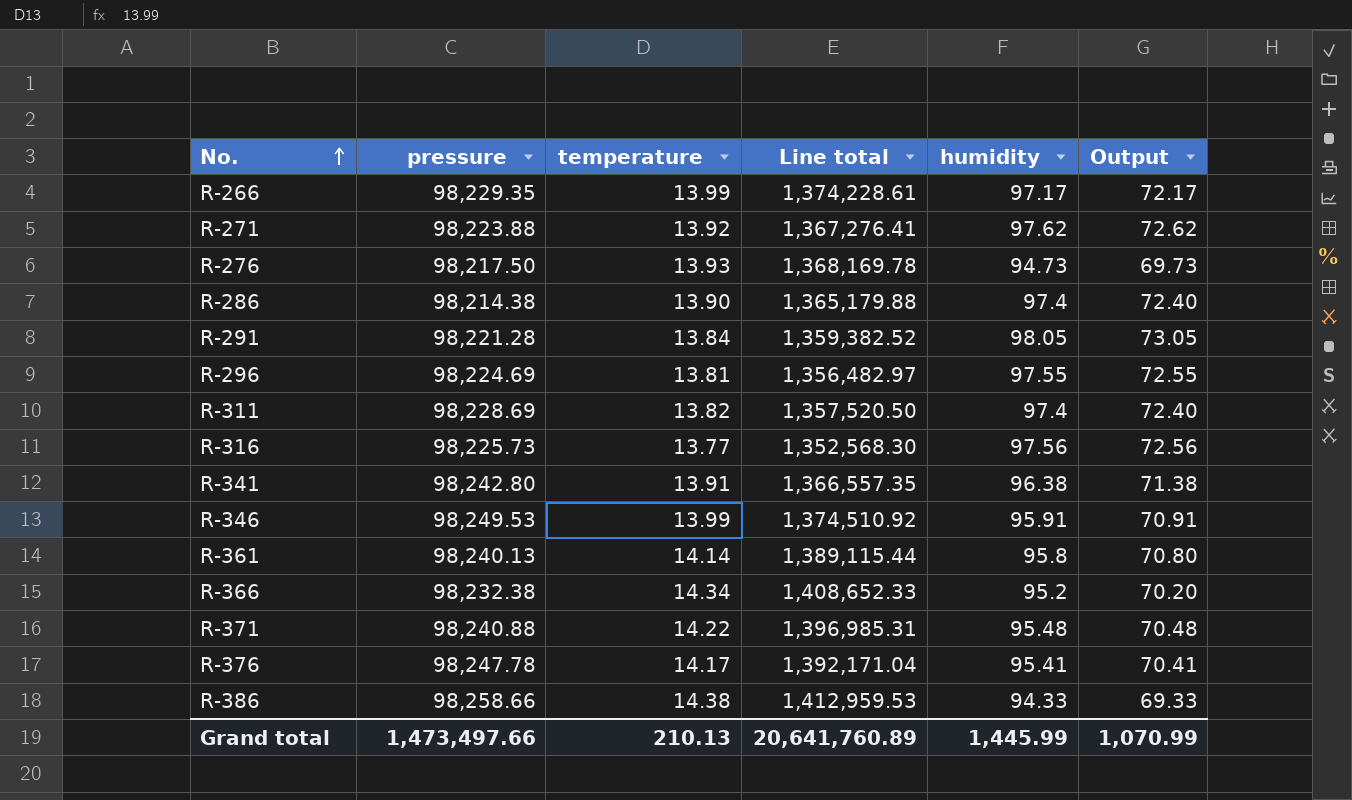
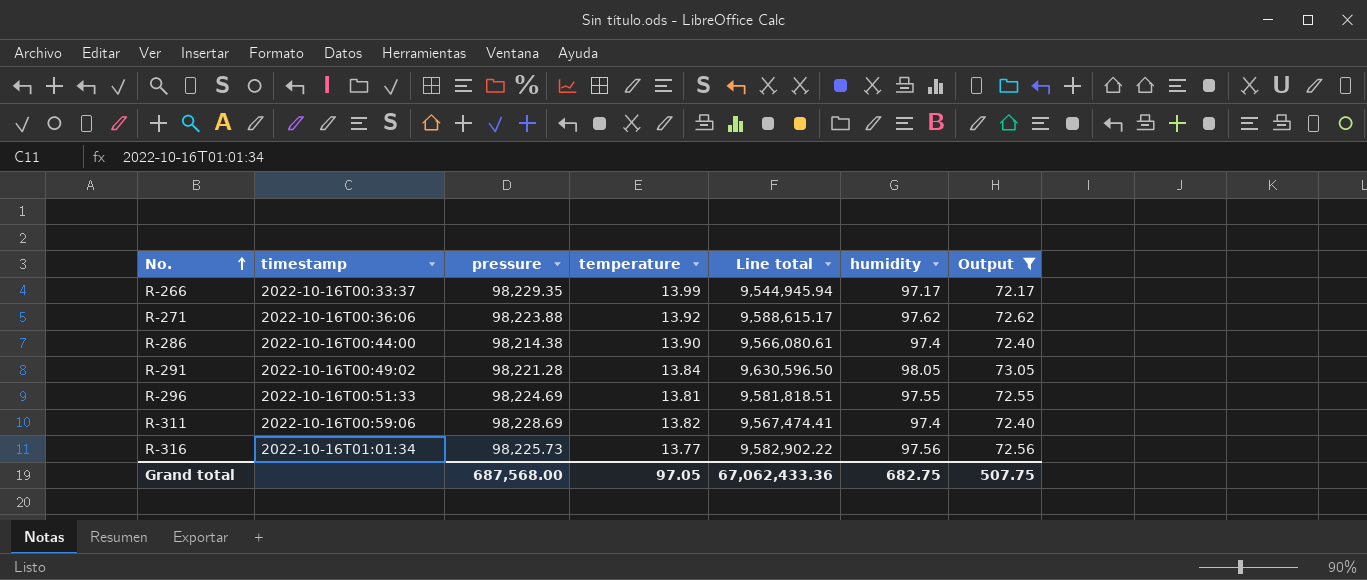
filter: none -> Output >= 72.17
column timestamp | position: none -> 2
column Line total | formula: [pressure] * [temperature] -> [pressure] * [humidity]
Grand total | pressure: 1,473,497.66 -> 687,568.00
Grand total | temperature: 210.13 -> 97.05
Grand total | Line total: 20,641,760.89 -> 67,062,433.36
Grand total | humidity: 1,445.99 -> 682.75
Grand total | Output: 1,070.99 -> 507.75

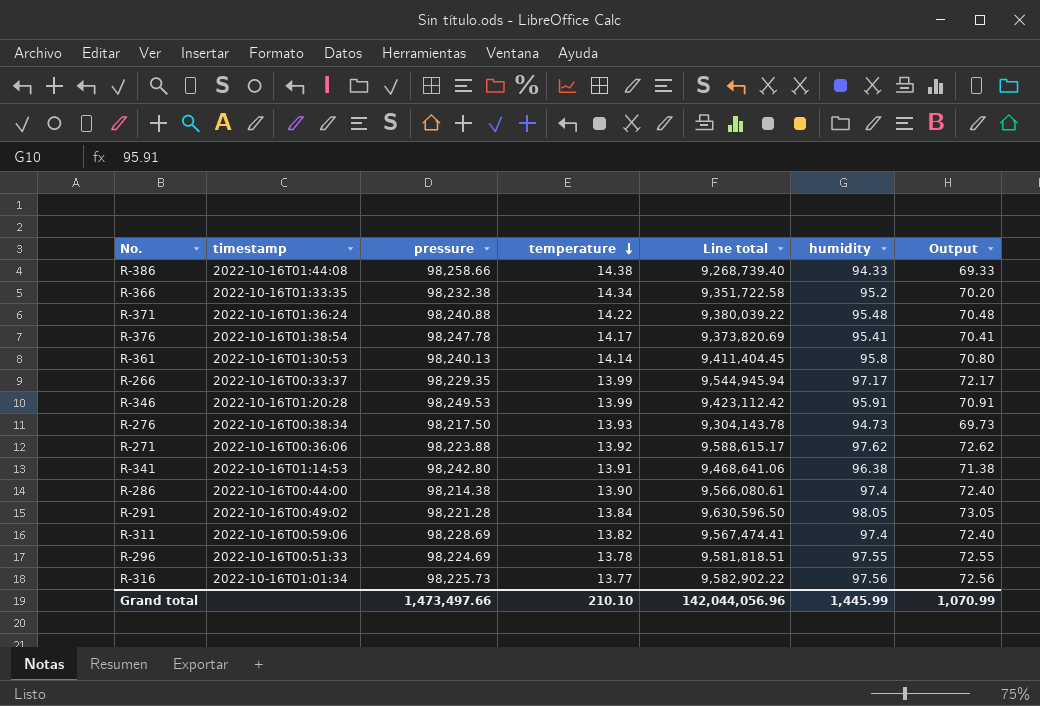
filter: Output >= 72.17 -> none
row order: No. ascending -> temperature descending
R-296 | temperature: 13.81 -> 13.78
Grand total | pressure: 687,568.00 -> 1,473,497.66
Grand total | temperature: 97.05 -> 210.10
Grand total | Line total: 67,062,433.36 -> 142,044,056.96
Grand total | humidity: 682.75 -> 1,445.99
Grand total | Output: 507.75 -> 1,070.99

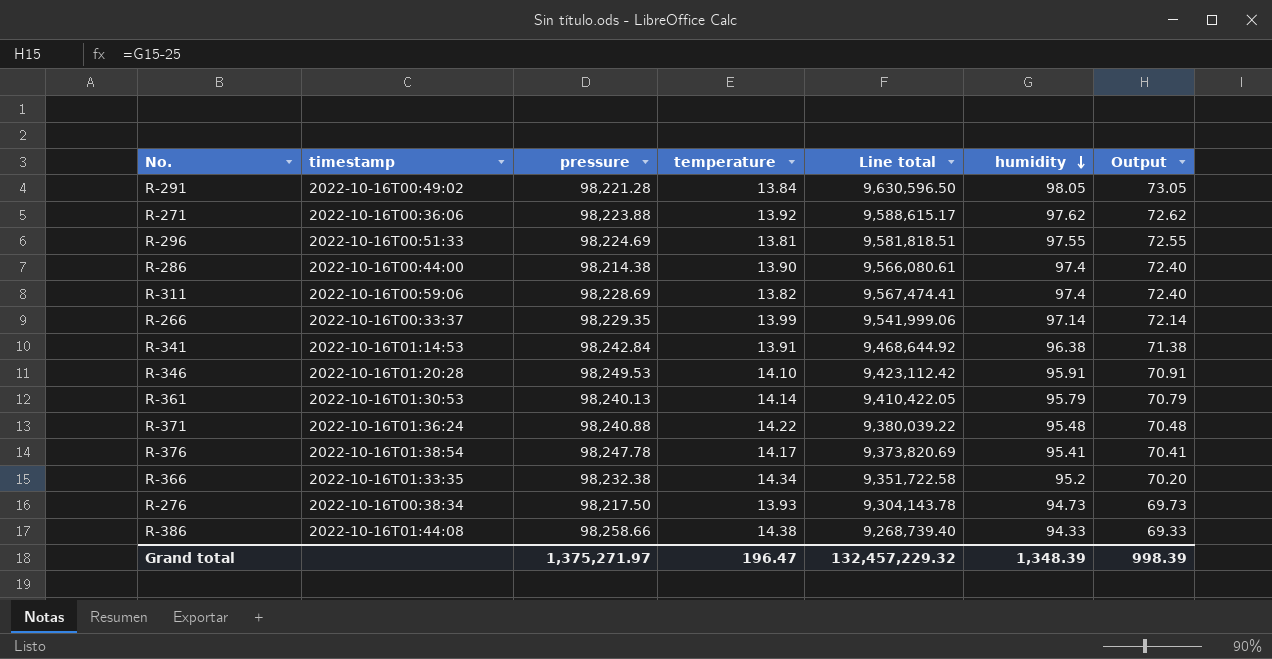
row order: temperature descending -> humidity descending
row R-316: 2022-10-16T01:01:34 | 98,225.73 | 13.77 | 9,582,902.22 | 97.56 | 72.56 -> none
R-296 | temperature: 13.78 -> 13.81
R-266 | Line total: 9,544,945.94 -> 9,541,999.06
R-266 | humidity: 97.17 -> 97.14
R-266 | Output: 72.17 -> 72.14
R-341 | pressure: 98,242.80 -> 98,242.84
R-341 | Line total: 9,468,641.06 -> 9,468,644.92
R-346 | temperature: 13.99 -> 14.10
R-361 | Line total: 9,411,404.45 -> 9,410,422.05
R-361 | humidity: 95.8 -> 95.79
R-361 | Output: 70.80 -> 70.79
Grand total | pressure: 1,473,497.66 -> 1,375,271.97
Grand total | temperature: 210.10 -> 196.47
Grand total | Line total: 142,044,056.96 -> 132,457,229.32
Grand total | humidity: 1,445.99 -> 1,348.39
Grand total | Output: 1,070.99 -> 998.39

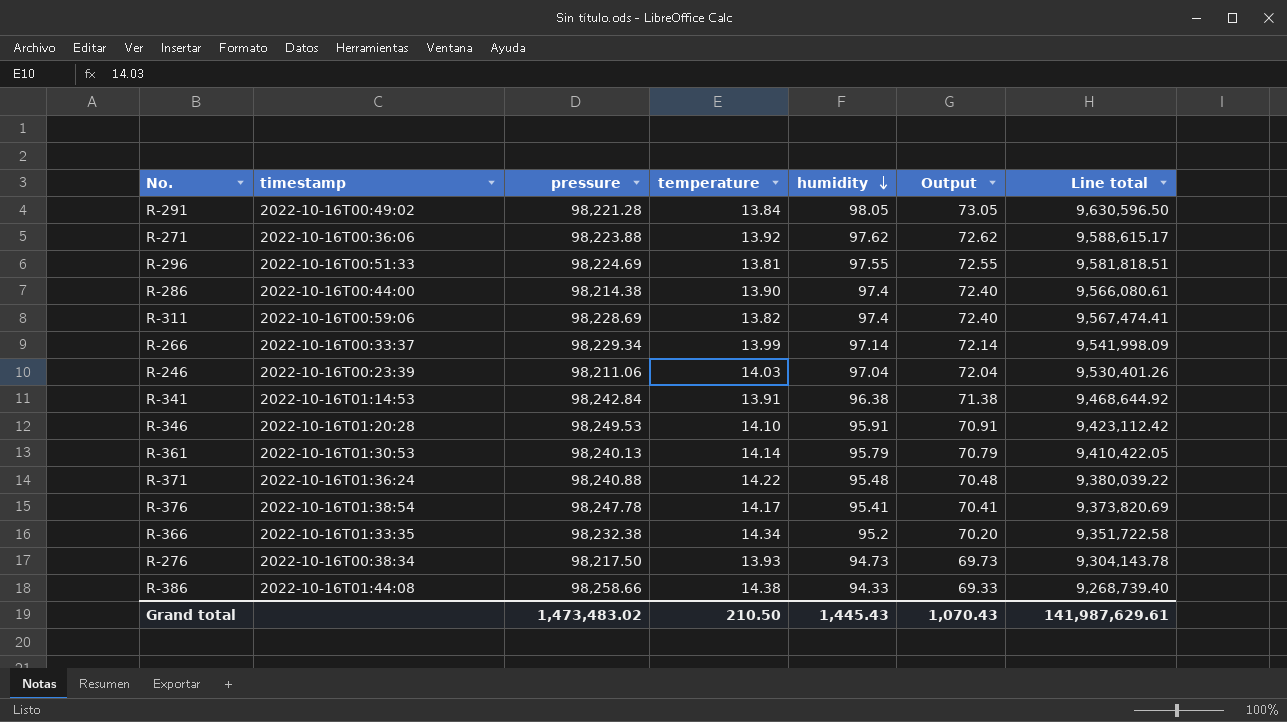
column Line total | position: 5 -> 7
R-266 | pressure: 98,229.35 -> 98,229.34
R-266 | Line total: 9,541,999.06 -> 9,541,998.09
row R-246: none -> 2022-10-16T00:23:39 | 98,211.06 | 14.03 | 97.04 | 72.04 | 9,530,401.26
Grand total | pressure: 1,375,271.97 -> 1,473,483.02
Grand total | temperature: 196.47 -> 210.50
Grand total | humidity: 1,348.39 -> 1,445.43
Grand total | Output: 998.39 -> 1,070.43
Grand total | Line total: 132,457,229.32 -> 141,987,629.61

